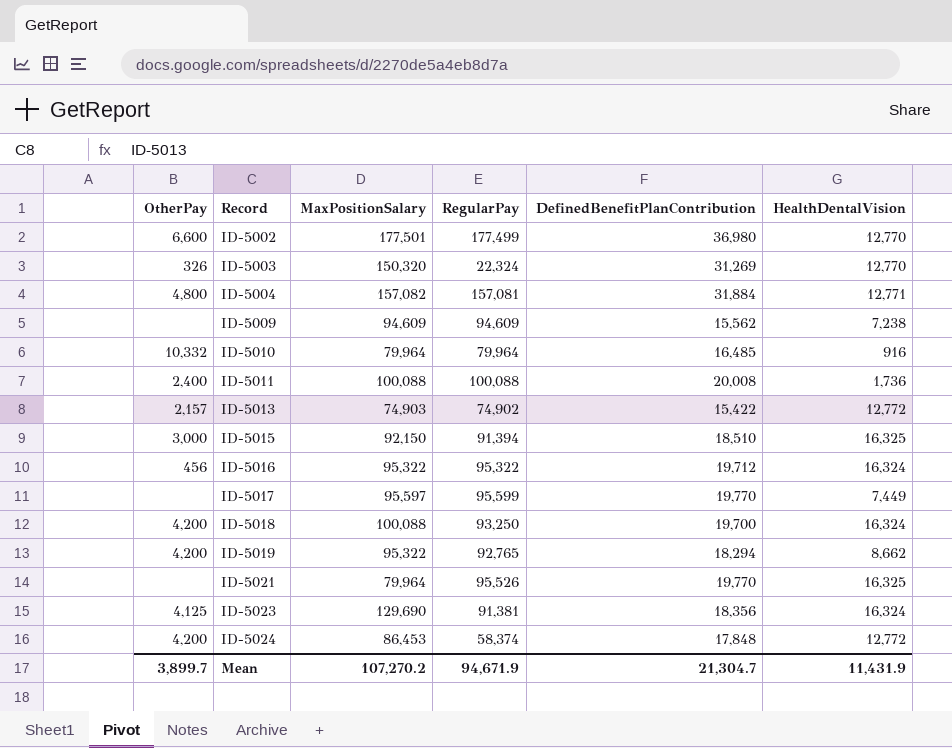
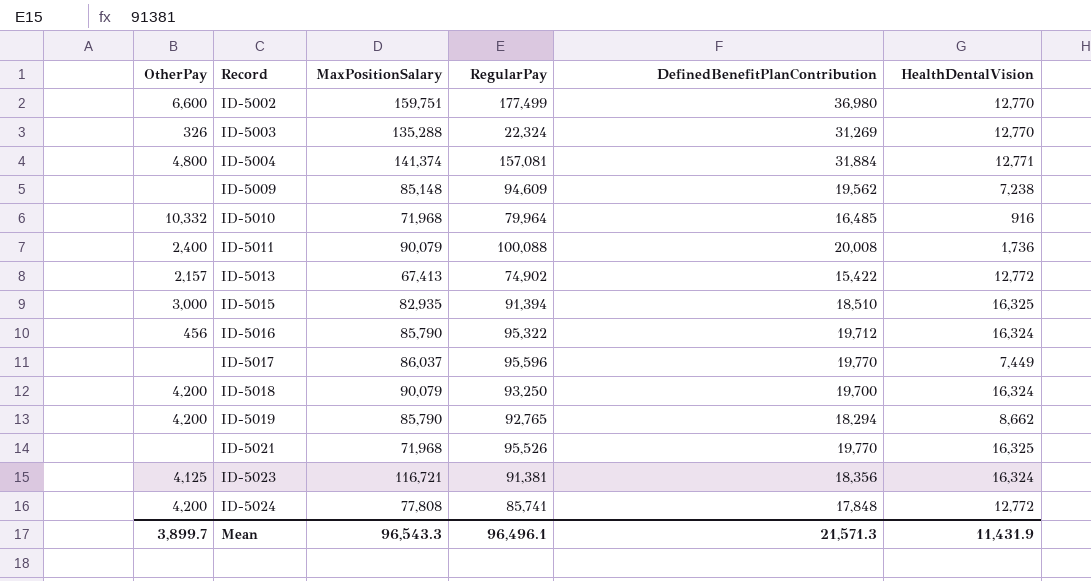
ID-5002 | MaxPositionSalary: 177,501 -> 159,751
ID-5003 | MaxPositionSalary: 150,320 -> 135,288
ID-5004 | MaxPositionSalary: 157,082 -> 141,374
ID-5009 | MaxPositionSalary: 94,609 -> 85,148
ID-5009 | DefinedBenefitPlanContribution: 15,562 -> 19,562
ID-5010 | MaxPositionSalary: 79,964 -> 71,968
ID-5011 | MaxPositionSalary: 100,088 -> 90,079
ID-5013 | MaxPositionSalary: 74,903 -> 67,413
ID-5015 | MaxPositionSalary: 92,150 -> 82,935
ID-5016 | MaxPositionSalary: 95,322 -> 85,790
ID-5017 | MaxPositionSalary: 95,597 -> 86,037
ID-5017 | RegularPay: 95,599 -> 95,596
ID-5018 | MaxPositionSalary: 100,088 -> 90,079
ID-5019 | MaxPositionSalary: 95,322 -> 85,790
ID-5021 | MaxPositionSalary: 79,964 -> 71,968
ID-5023 | MaxPositionSalary: 129,690 -> 116,721
ID-5024 | MaxPositionSalary: 86,453 -> 77,808
ID-5024 | RegularPay: 58,374 -> 85,741
Mean | MaxPositionSalary: 107,270.2 -> 96,543.3
Mean | RegularPay: 94,671.9 -> 96,496.1
Mean | DefinedBenefitPlanContribution: 21,304.7 -> 21,571.3

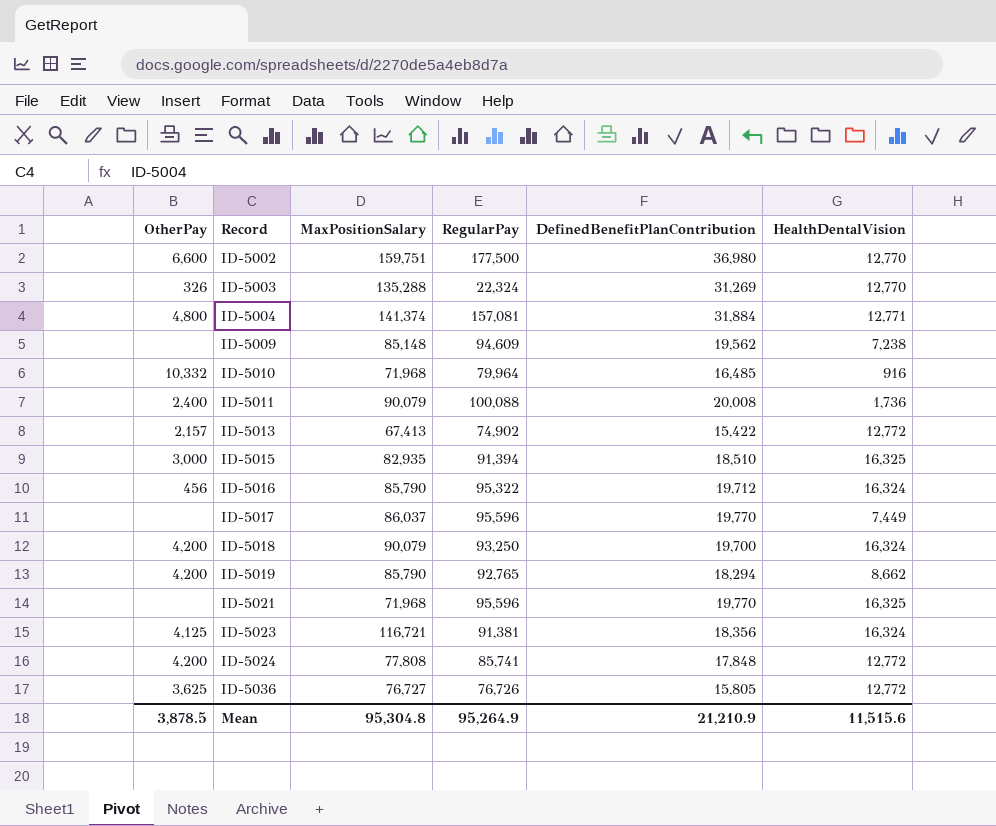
ID-5002 | RegularPay: 177,499 -> 177,500
ID-5021 | RegularPay: 95,526 -> 95,596
row ID-5036: none -> 3,625 | 76,727 | 76,726 | 15,805 | 12,772
Mean | OtherPay: 3,899.7 -> 3,878.5
Mean | MaxPositionSalary: 96,543.3 -> 95,304.8
Mean | RegularPay: 96,496.1 -> 95,264.9
Mean | DefinedBenefitPlanContribution: 21,571.3 -> 21,210.9
Mean | HealthDentalVision: 11,431.9 -> 11,515.6

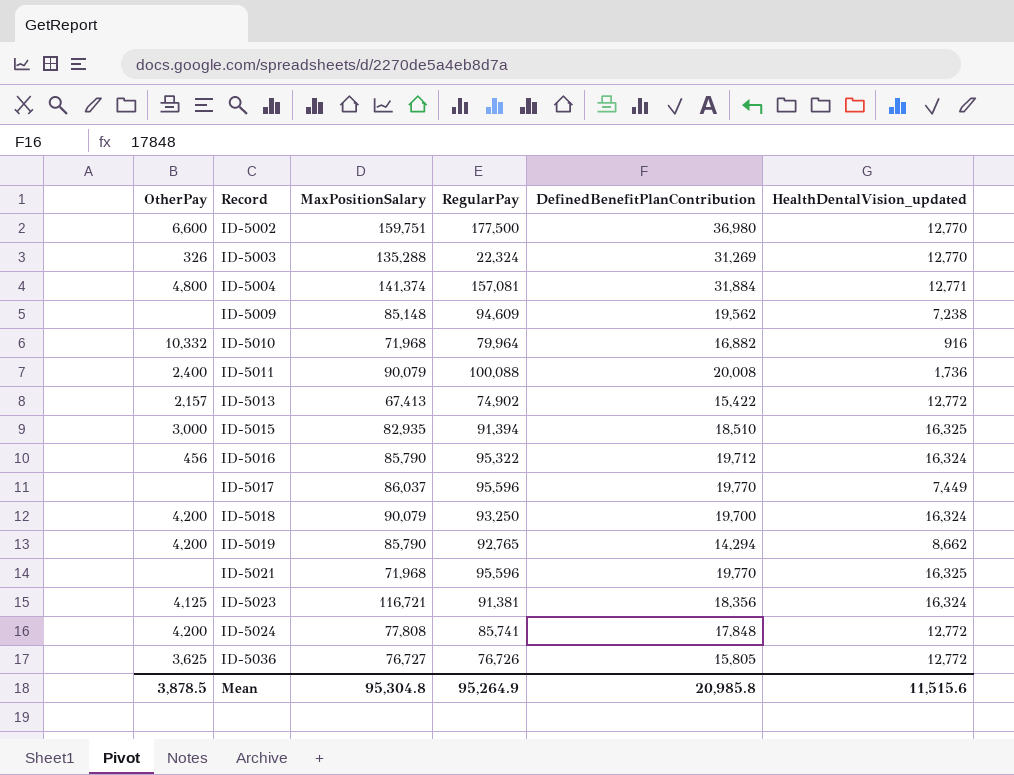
column name: HealthDentalVision -> HealthDentalVision_updated
ID-5010 | DefinedBenefitPlanContribution: 16,485 -> 16,882
ID-5019 | DefinedBenefitPlanContribution: 18,294 -> 14,294
Mean | DefinedBenefitPlanContribution: 21,210.9 -> 20,985.8

